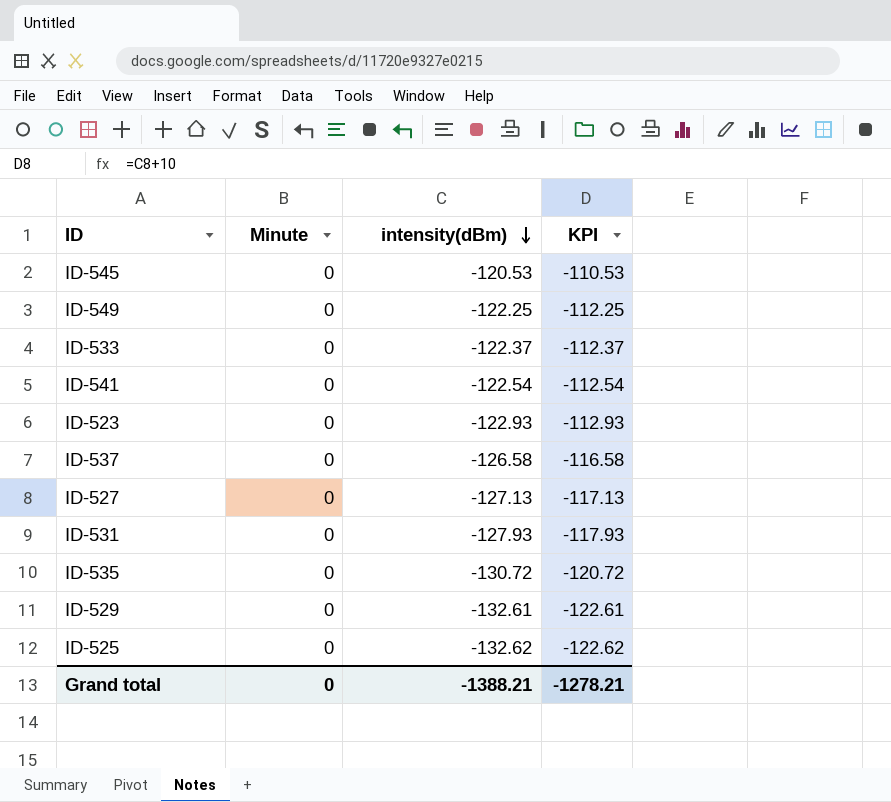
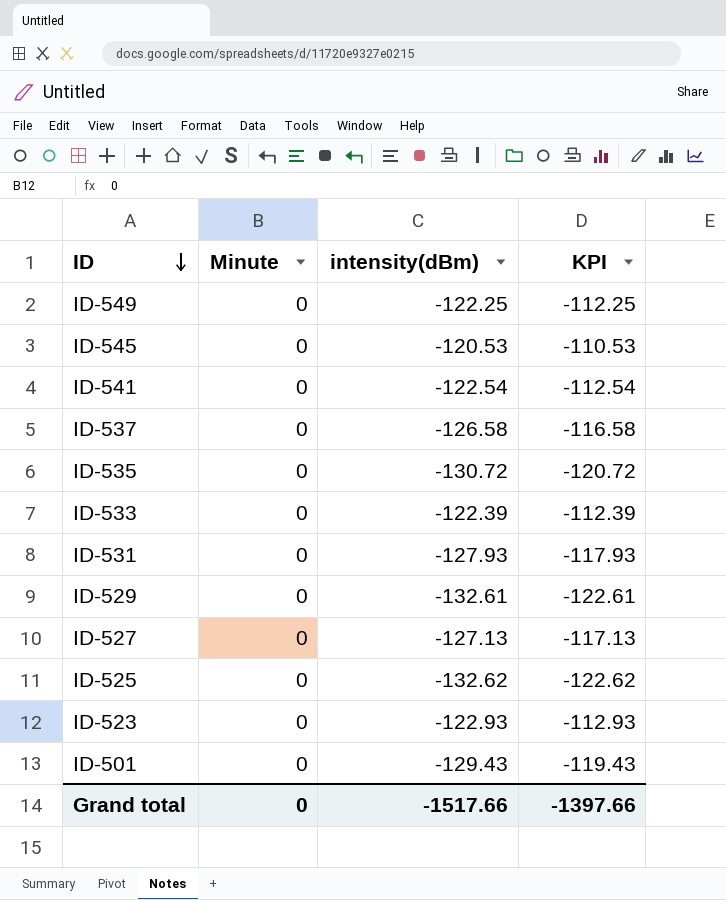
row order: intensity(dBm) descending -> ID descending
ID-533 | intensity(dBm): -122.37 -> -122.39
ID-533 | KPI: -112.37 -> -112.39
row ID-501: none -> 0 | -129.43 | -119.43
Grand total | intensity(dBm): -1388.21 -> -1517.66
Grand total | KPI: -1278.21 -> -1397.66

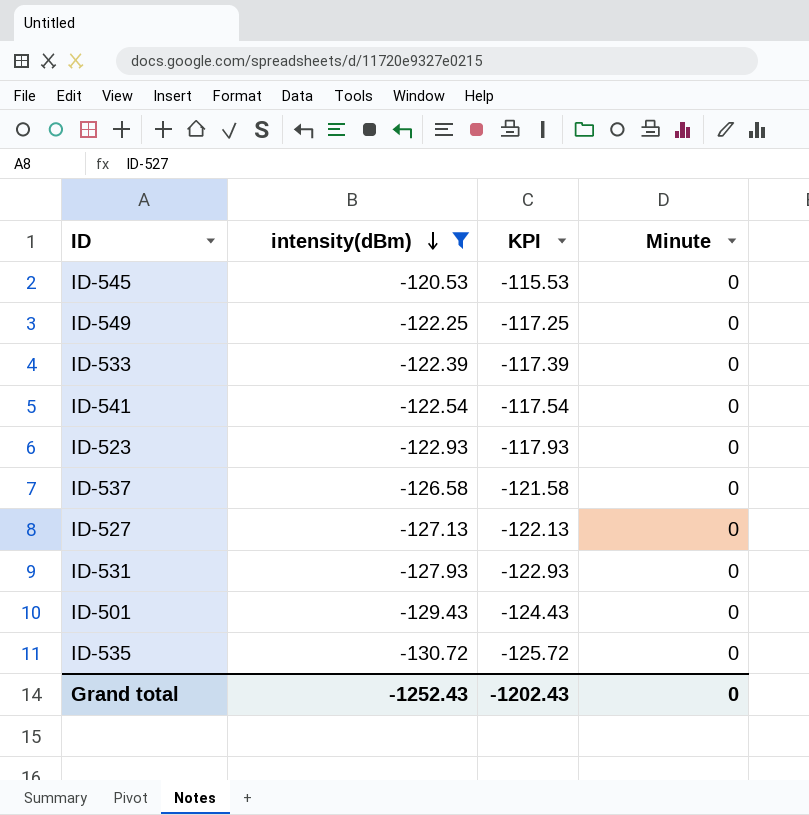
filter: none -> intensity(dBm) >= -130.72
row order: ID descending -> intensity(dBm) descending
column KPI | formula: [intensity(dBm)] + 10 -> [intensity(dBm)] + 5
column Minute | position: 2 -> 4
Grand total | intensity(dBm): -1517.66 -> -1252.43
Grand total | KPI: -1397.66 -> -1202.43

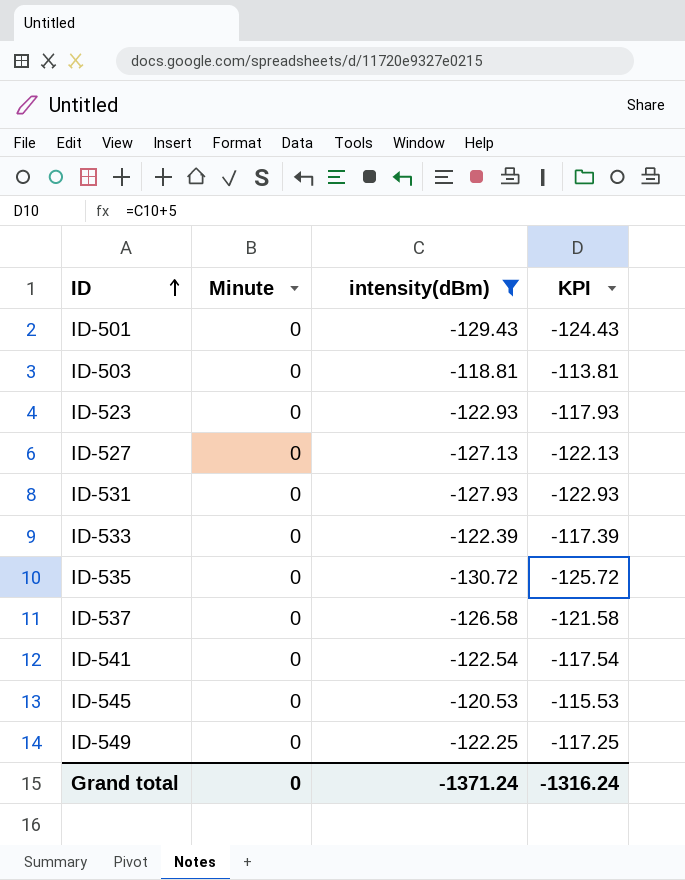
row order: intensity(dBm) descending -> ID ascending
column Minute | position: 4 -> 2
row ID-503: none -> 0 | -118.81 | -113.81
Grand total | intensity(dBm): -1252.43 -> -1371.24
Grand total | KPI: -1202.43 -> -1316.24

